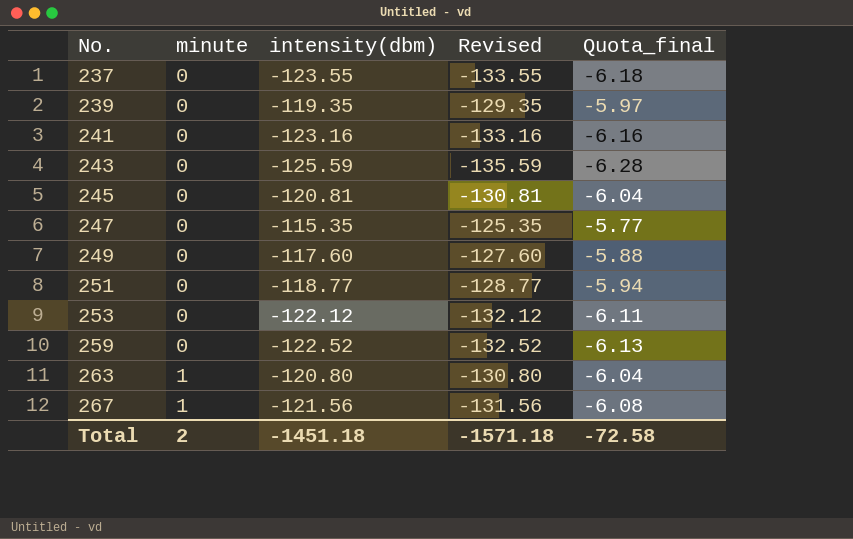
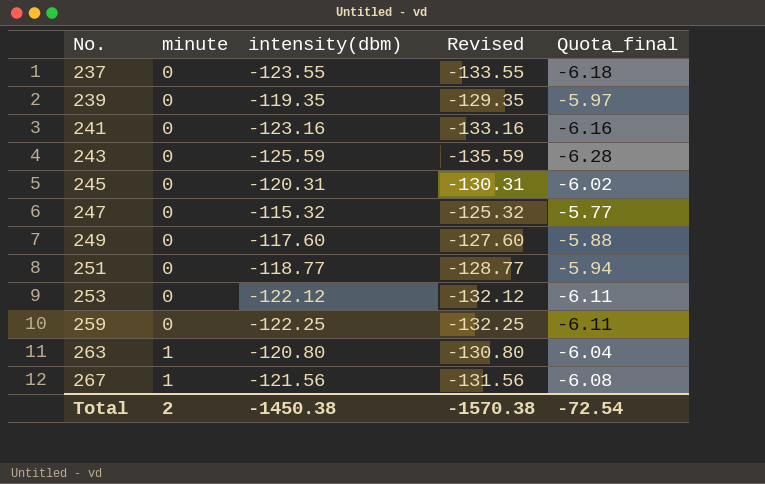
245 | intensity(dbm): -120.81 -> -120.31
245 | Revised: -130.81 -> -130.31
245 | Quota_final: -6.04 -> -6.02
247 | intensity(dbm): -115.35 -> -115.32
247 | Revised: -125.35 -> -125.32
259 | intensity(dbm): -122.52 -> -122.25
259 | Revised: -132.52 -> -132.25
259 | Quota_final: -6.13 -> -6.11
Total | intensity(dbm): -1451.18 -> -1450.38
Total | Revised: -1571.18 -> -1570.38
Total | Quota_final: -72.58 -> -72.54

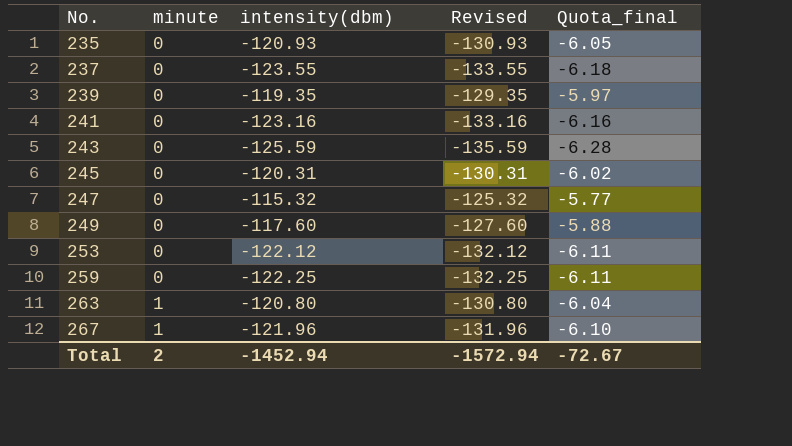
row 251: 0 | -118.77 | -128.77 | -5.94 -> none
row 235: none -> 0 | -120.93 | -130.93 | -6.05
267 | intensity(dbm): -121.56 -> -121.96
267 | Revised: -131.56 -> -131.96
267 | Quota_final: -6.08 -> -6.10
Total | intensity(dbm): -1450.38 -> -1452.94
Total | Revised: -1570.38 -> -1572.94
Total | Quota_final: -72.54 -> -72.67

